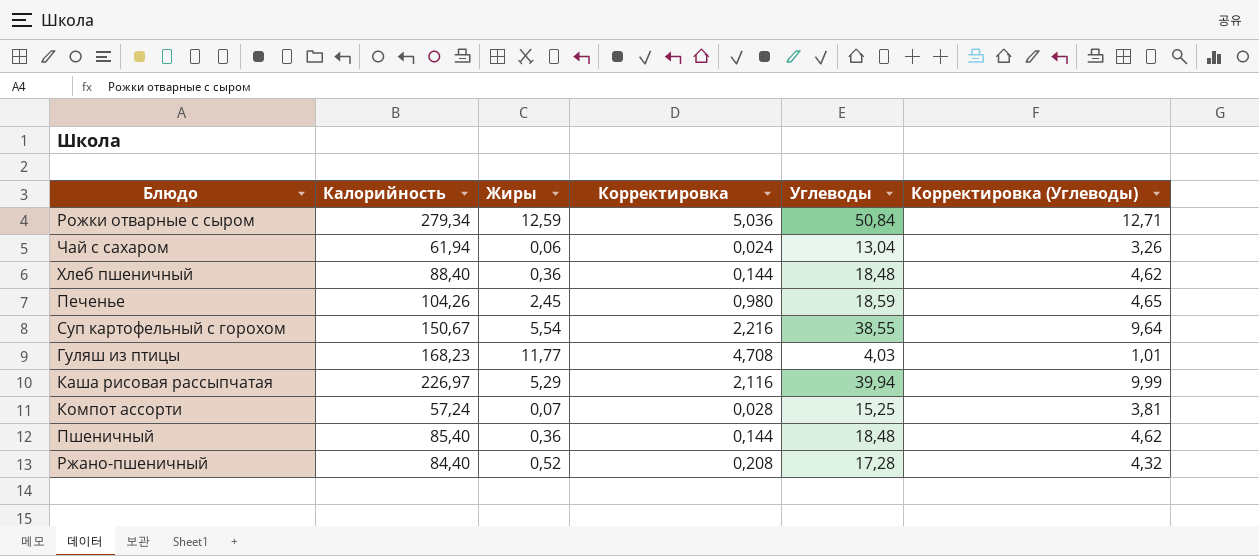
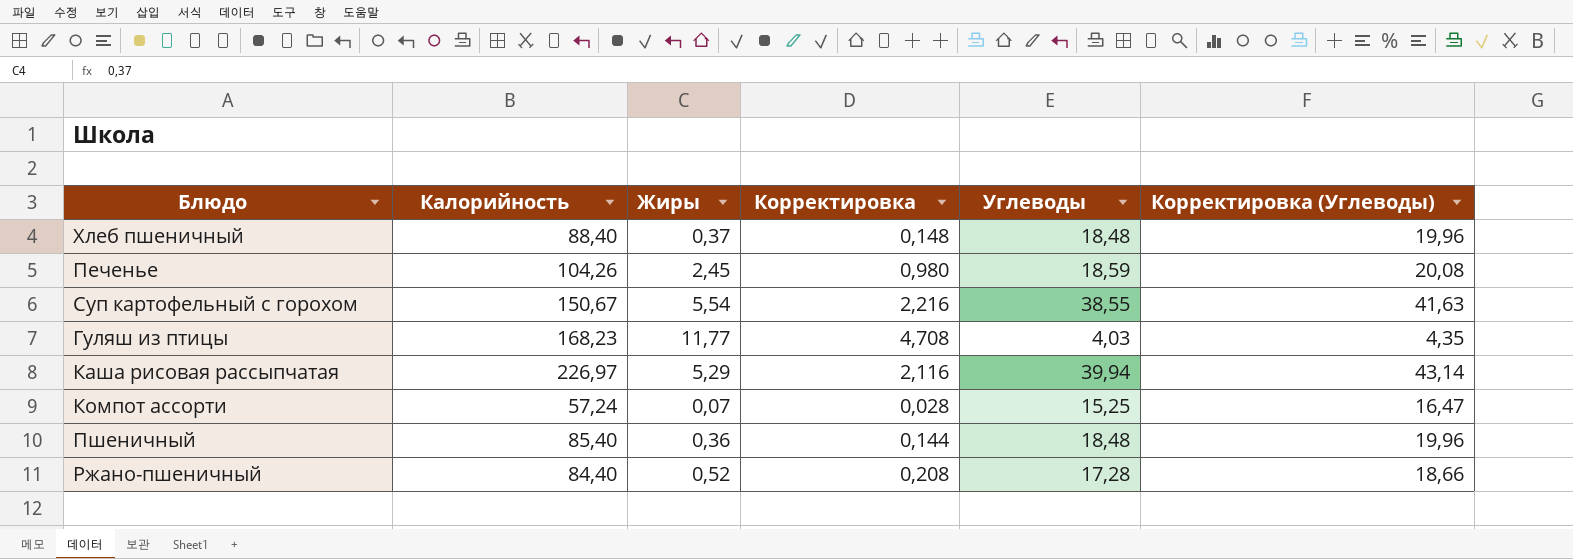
column Корректировка (Углеводы) | formula: [Углеводы] * 0,25 -> [Углеводы] * 1,08
row Рожки отварные с сыром: 279,34 | 12,59 | 5,036 | 50,84 | 12,71 -> none
row Чай с сахаром: 61,94 | 0,06 | 0,024 | 13,04 | 3,26 -> none
Хлеб пшеничный | Жиры: 0,36 -> 0,37
Хлеб пшеничный | Корректировка: 0,144 -> 0,148

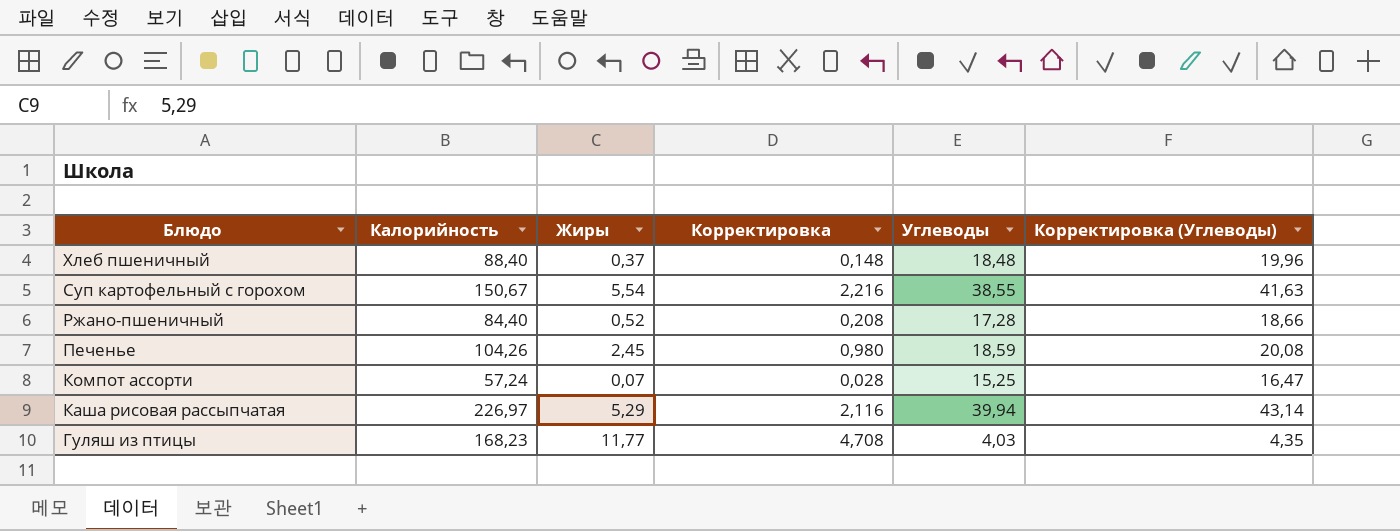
row order: none -> Блюдо descending
row Пшеничный: 85,40 | 0,36 | 0,144 | 18,48 | 19,96 -> none

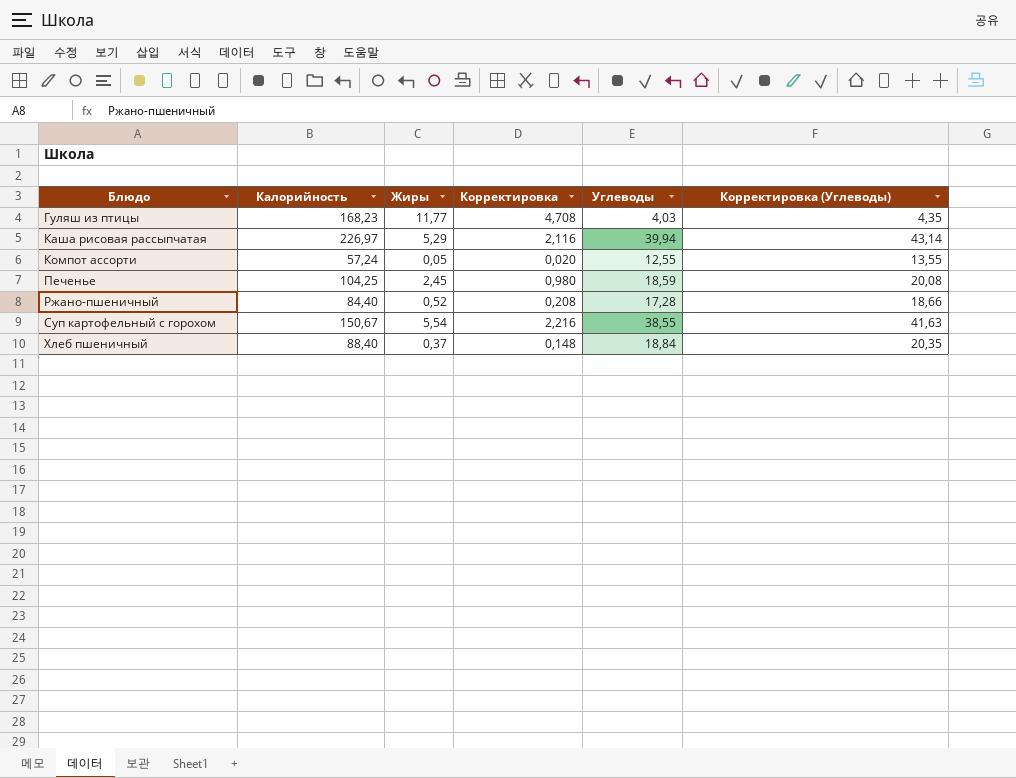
row order: Блюдо descending -> Блюдо ascending
Компот ассорти | Жиры: 0,07 -> 0,05
Компот ассорти | Корректировка: 0,028 -> 0,020
Компот ассорти | Углеводы: 15,25 -> 12,55
Компот ассорти | Корректировка (Углеводы): 16,47 -> 13,55
Печенье | Калорийность: 104,26 -> 104,25
Хлеб пшеничный | Углеводы: 18,48 -> 18,84
Хлеб пшеничный | Корректировка (Углеводы): 19,96 -> 20,35

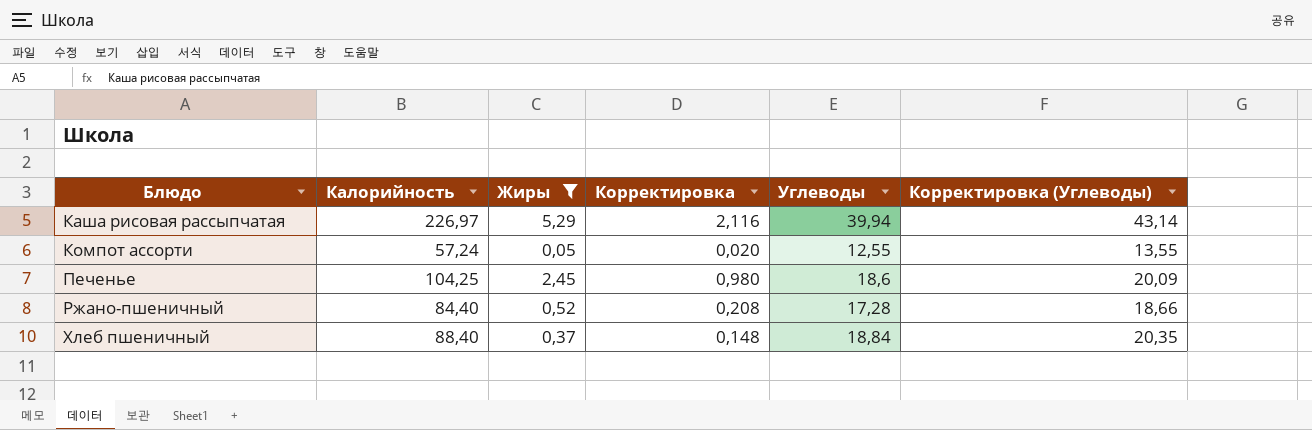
filter: none -> Жиры <= 5,29
Печенье | Углеводы: 18,59 -> 18,6
Печенье | Корректировка (Углеводы): 20,08 -> 20,09

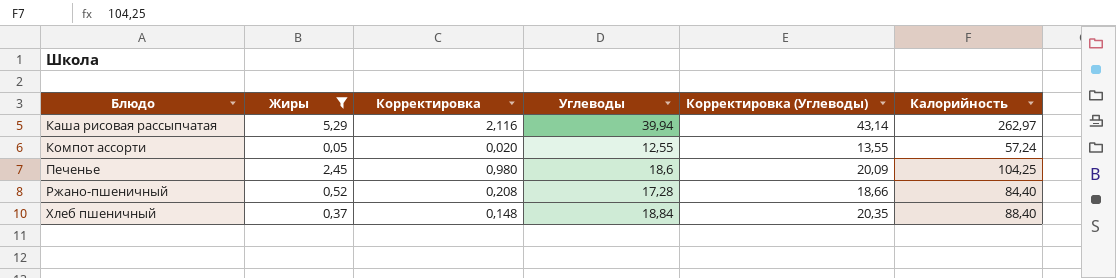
column Калорийность | position: 2 -> 6
Каша рисовая рассыпчатая | Калорийность: 226,97 -> 262,97

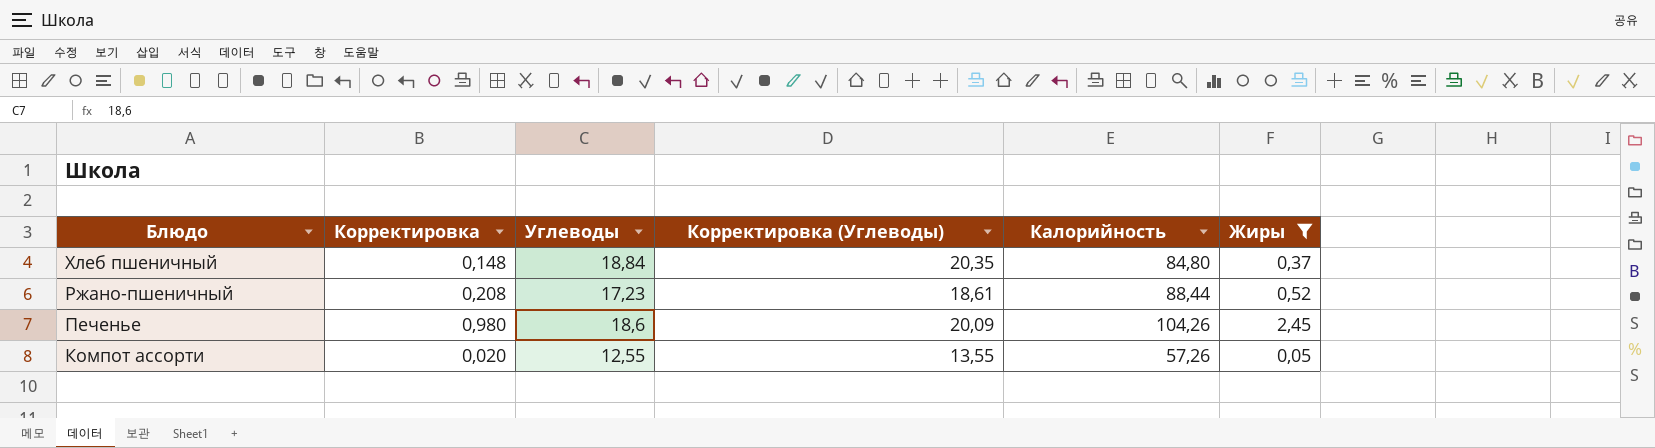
row order: Блюдо ascending -> Блюдо descending
column Жиры | position: 2 -> 6
row Каша рисовая рассыпчатая: 5,29 | 2,116 | 39,94 | 43,14 | 262,97 -> none
Хлеб пшеничный | Калорийность: 88,40 -> 84,80
Ржано-пшеничный | Углеводы: 17,28 -> 17,23
Ржано-пшеничный | Корректировка (Углеводы): 18,66 -> 18,61
Ржано-пшеничный | Калорийность: 84,40 -> 88,44
Печенье | Калорийность: 104,25 -> 104,26
Компот ассорти | Калорийность: 57,24 -> 57,26

